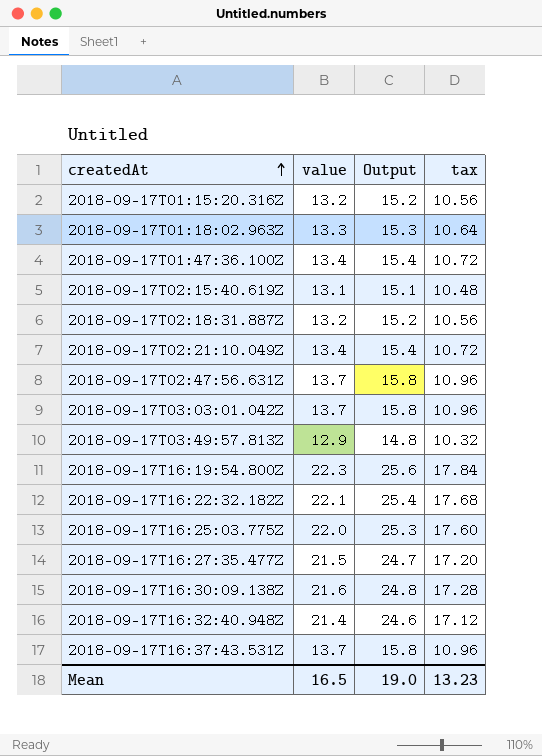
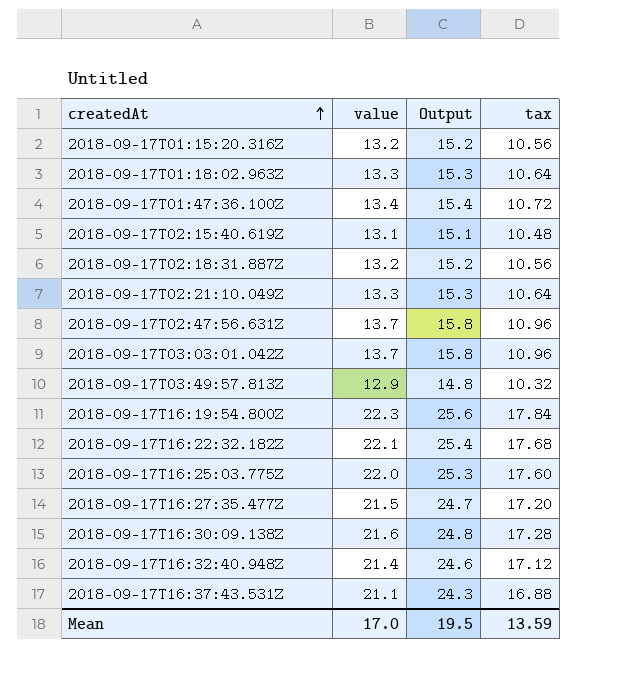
2018-09-17T02:21:10.049Z | value: 13.4 -> 13.3
2018-09-17T02:21:10.049Z | Output: 15.4 -> 15.3
2018-09-17T02:21:10.049Z | tax: 10.72 -> 10.64
2018-09-17T16:37:43.531Z | value: 13.7 -> 21.1
2018-09-17T16:37:43.531Z | Output: 15.8 -> 24.3
2018-09-17T16:37:43.531Z | tax: 10.96 -> 16.88
Mean | value: 16.5 -> 17.0
Mean | Output: 19.0 -> 19.5
Mean | tax: 13.23 -> 13.59

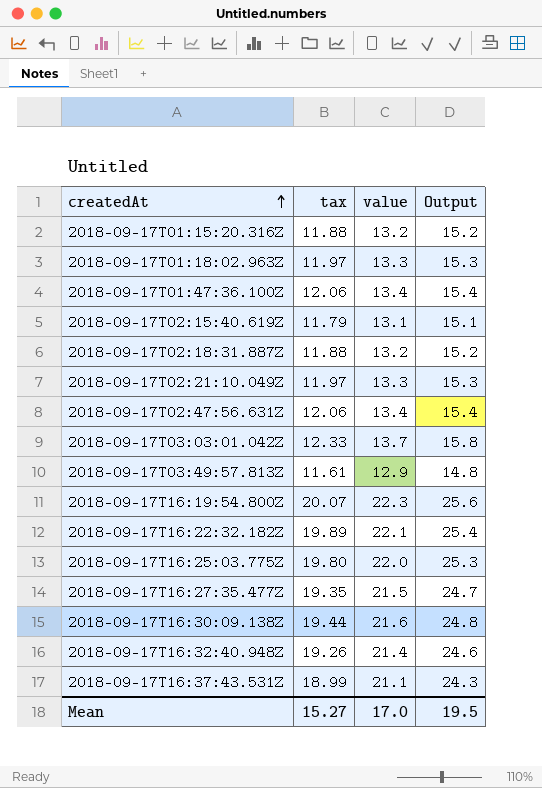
column tax | formula: [value] * 0.8 -> [value] * 0.9
column tax | position: 4 -> 2
2018-09-17T02:47:56.631Z | value: 13.7 -> 13.4
2018-09-17T02:47:56.631Z | Output: 15.8 -> 15.4
Mean | tax: 13.59 -> 15.27

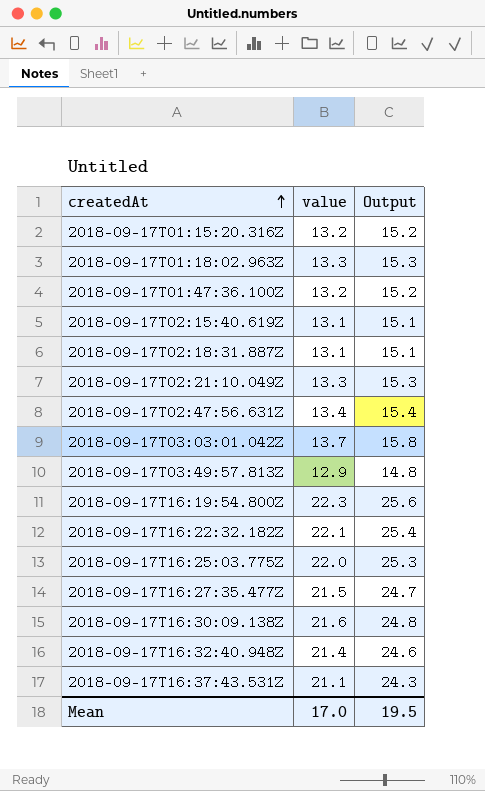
column tax | formula: [value] * 0.9 -> none
2018-09-17T01:47:36.100Z | value: 13.4 -> 13.2
2018-09-17T01:47:36.100Z | Output: 15.4 -> 15.2
2018-09-17T02:18:31.887Z | value: 13.2 -> 13.1
2018-09-17T02:18:31.887Z | Output: 15.2 -> 15.1

